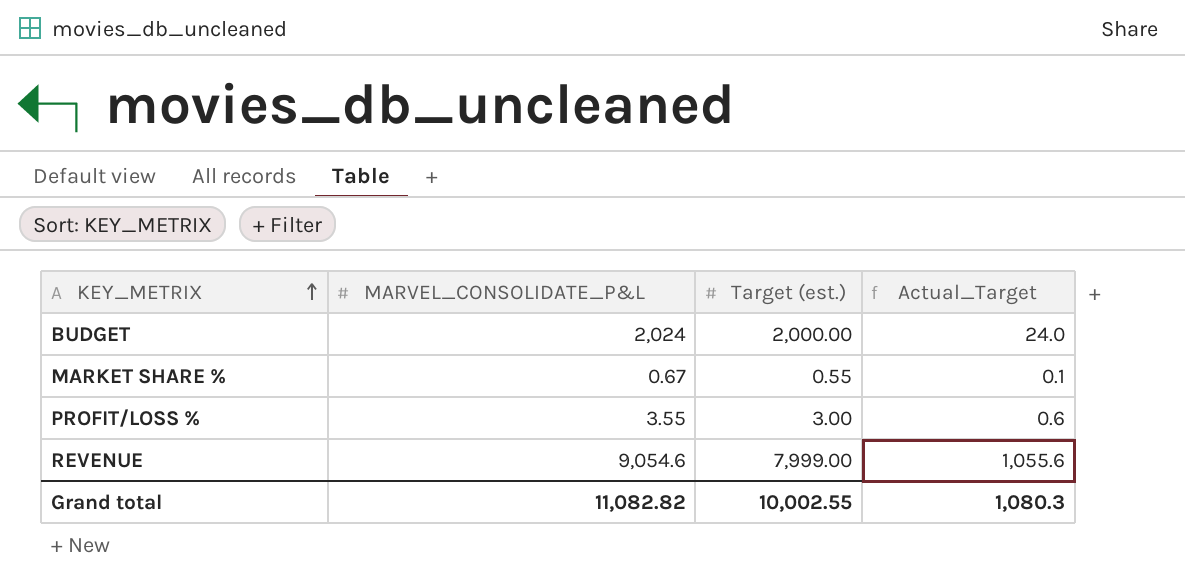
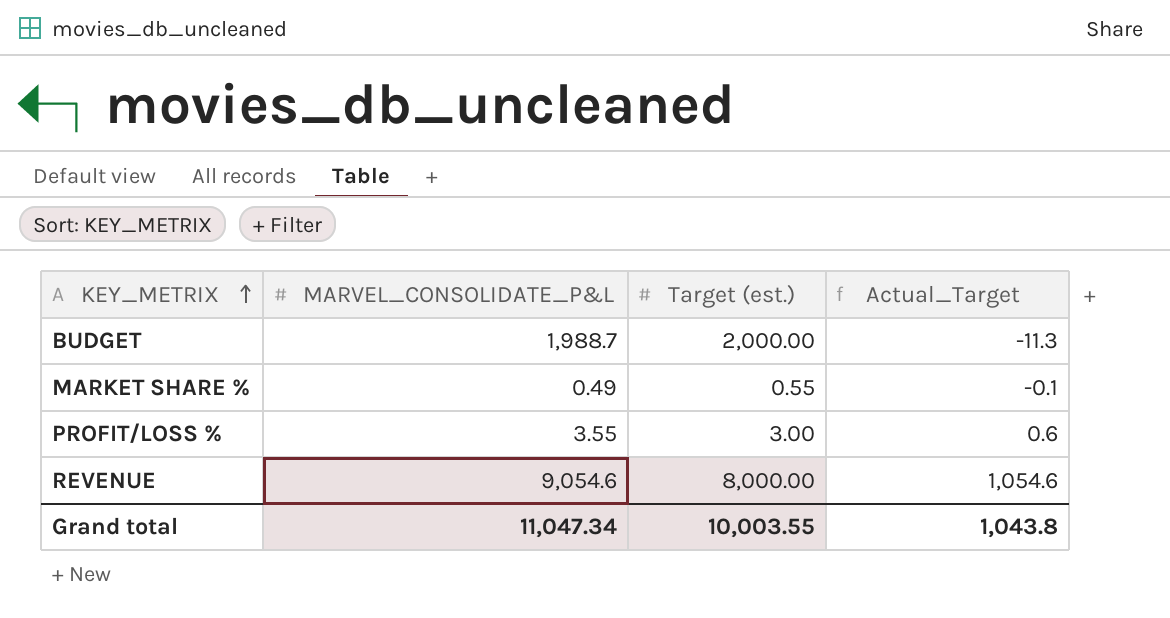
BUDGET | MARVEL_CONSOLIDATE_P&L: 2,024 -> 1,988.7
BUDGET | Actual_Target: 24.0 -> -11.3
MARKET SHARE % | MARVEL_CONSOLIDATE_P&L: 0.67 -> 0.49
MARKET SHARE % | Actual_Target: 0.1 -> -0.1
REVENUE | Target (est.): 7,999.00 -> 8,000.00
REVENUE | Actual_Target: 1,055.6 -> 1,054.6
Grand total | MARVEL_CONSOLIDATE_P&L: 11,082.82 -> 11,047.34
Grand total | Target (est.): 10,002.55 -> 10,003.55
Grand total | Actual_Target: 1,080.3 -> 1,043.8

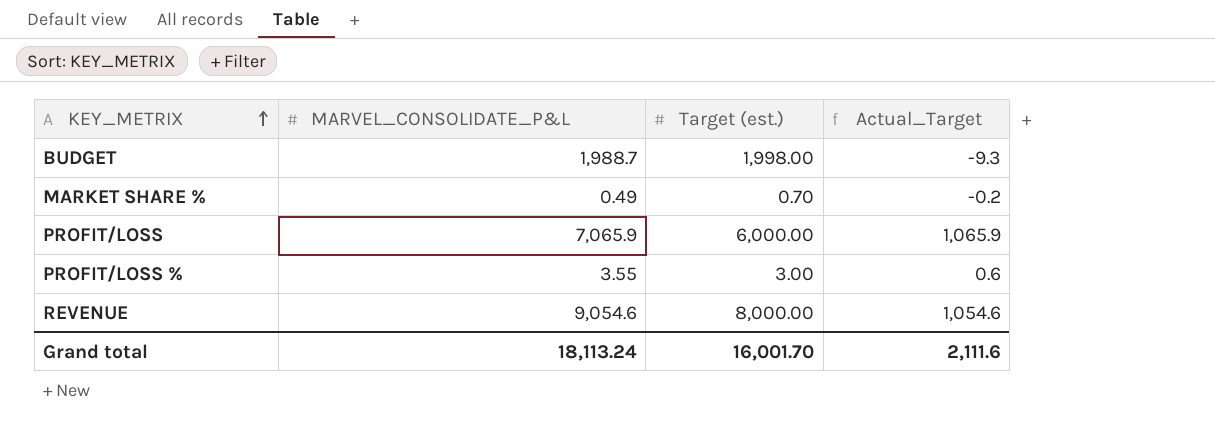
BUDGET | Target (est.): 2,000.00 -> 1,998.00
BUDGET | Actual_Target: -11.3 -> -9.3
MARKET SHARE % | Target (est.): 0.55 -> 0.70
MARKET SHARE % | Actual_Target: -0.1 -> -0.2
row PROFIT/LOSS: none -> 7,065.9 | 6,000.00 | 1,065.9
Grand total | MARVEL_CONSOLIDATE_P&L: 11,047.34 -> 18,113.24
Grand total | Target (est.): 10,003.55 -> 16,001.70
Grand total | Actual_Target: 1,043.8 -> 2,111.6

